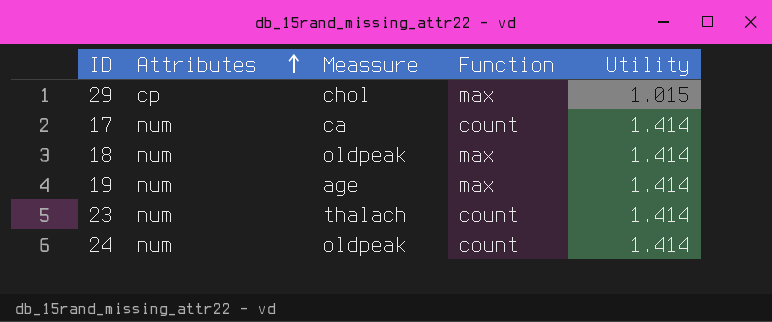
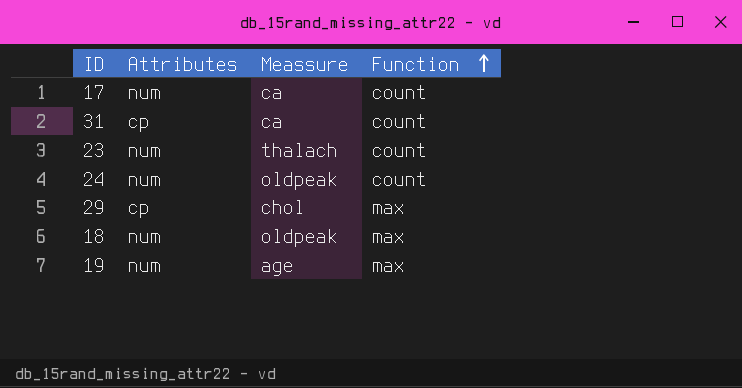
row order: Attributes ascending -> Function ascending
column Utility | position: 5 -> none
row 31: none -> cp | ca | count

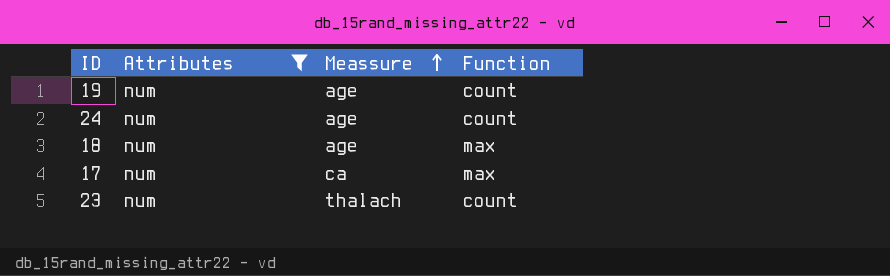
filter: none -> Attributes = num
row order: Function ascending -> Meassure ascending
19 | Function: max -> count
24 | Meassure: oldpeak -> age
18 | Meassure: oldpeak -> age
17 | Function: count -> max

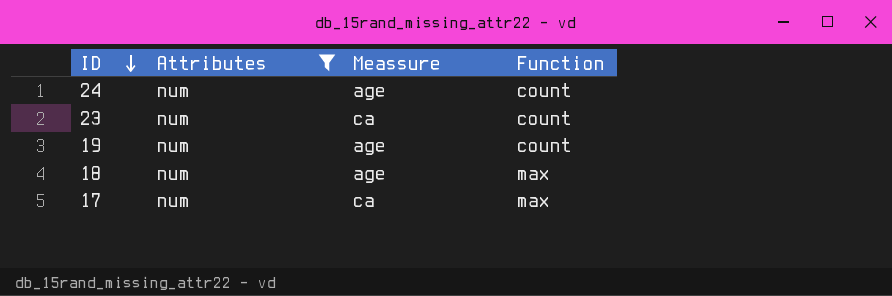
row order: Meassure ascending -> ID descending
23 | Meassure: thalach -> ca

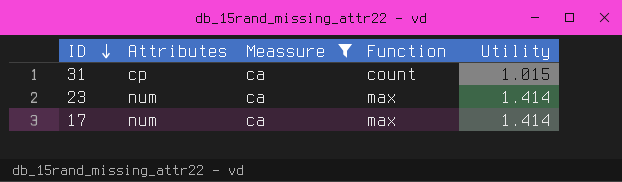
filter: Attributes = num -> Meassure = ca
column Utility | position: none -> 5
23 | Function: count -> max

